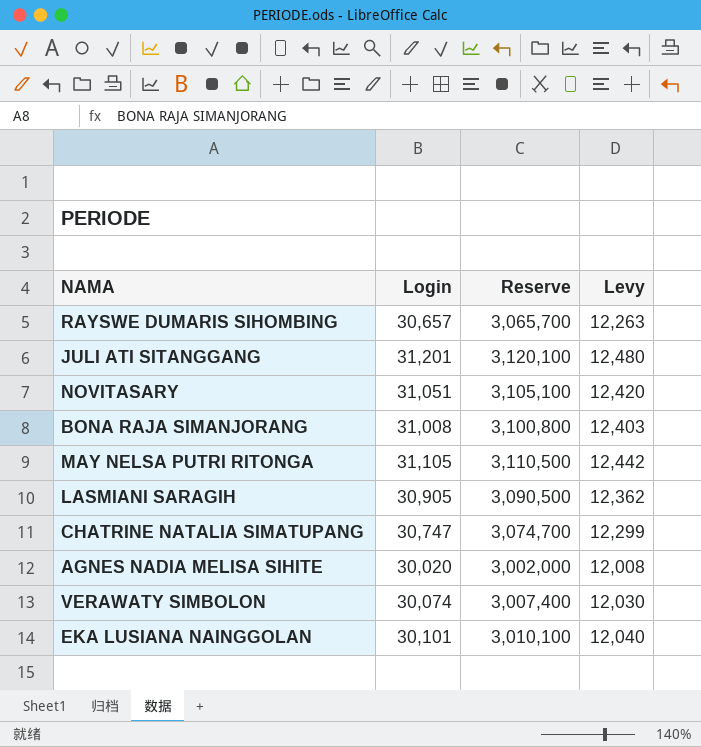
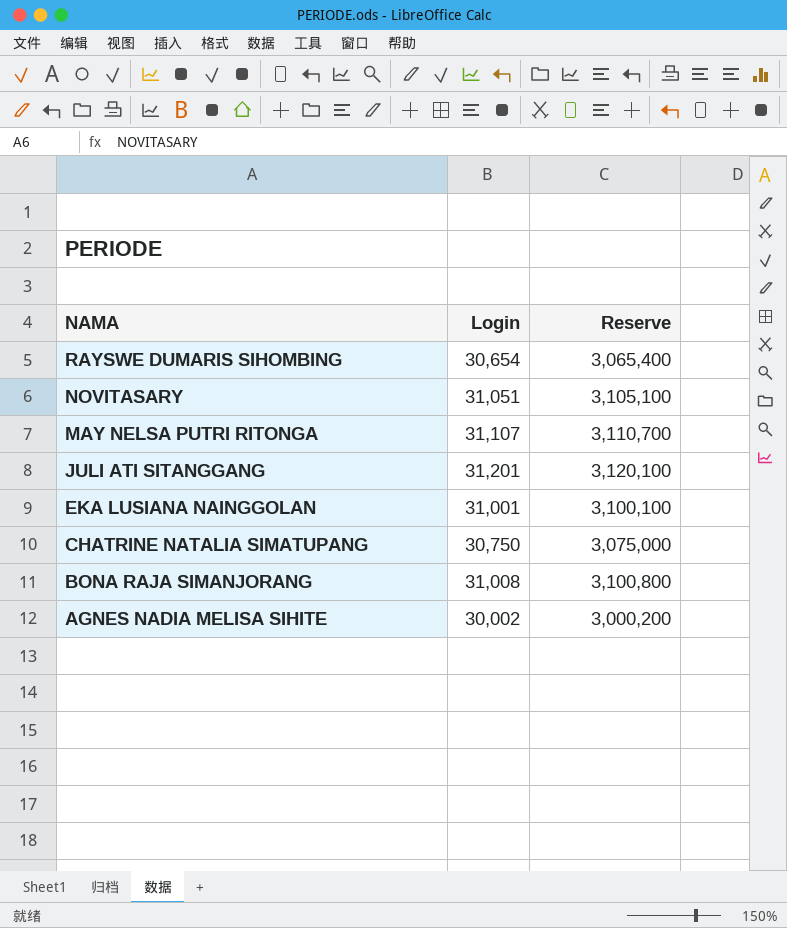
row order: none -> NAMA descending
column Levy | formula: [Login] * 0.4 -> none
row LASMIANI SARAGIH: 30,905 | 3,090,500 | 12,362 -> none
row VERAWATY SIMBOLON: 30,074 | 3,007,400 | 12,030 -> none
RAYSWE DUMARIS SIHOMBING | Login: 30,657 -> 30,654
RAYSWE DUMARIS SIHOMBING | Reserve: 3,065,700 -> 3,065,400
MAY NELSA PUTRI RITONGA | Login: 31,105 -> 31,107
MAY NELSA PUTRI RITONGA | Reserve: 3,110,500 -> 3,110,700
EKA LUSIANA NAINGGOLAN | Login: 30,101 -> 31,001
EKA LUSIANA NAINGGOLAN | Reserve: 3,010,100 -> 3,100,100
CHATRINE NATALIA SIMATUPANG | Login: 30,747 -> 30,750
CHATRINE NATALIA SIMATUPANG | Reserve: 3,074,700 -> 3,075,000
AGNES NADIA MELISA SIHITE | Login: 30,020 -> 30,002
AGNES NADIA MELISA SIHITE | Reserve: 3,002,000 -> 3,000,200

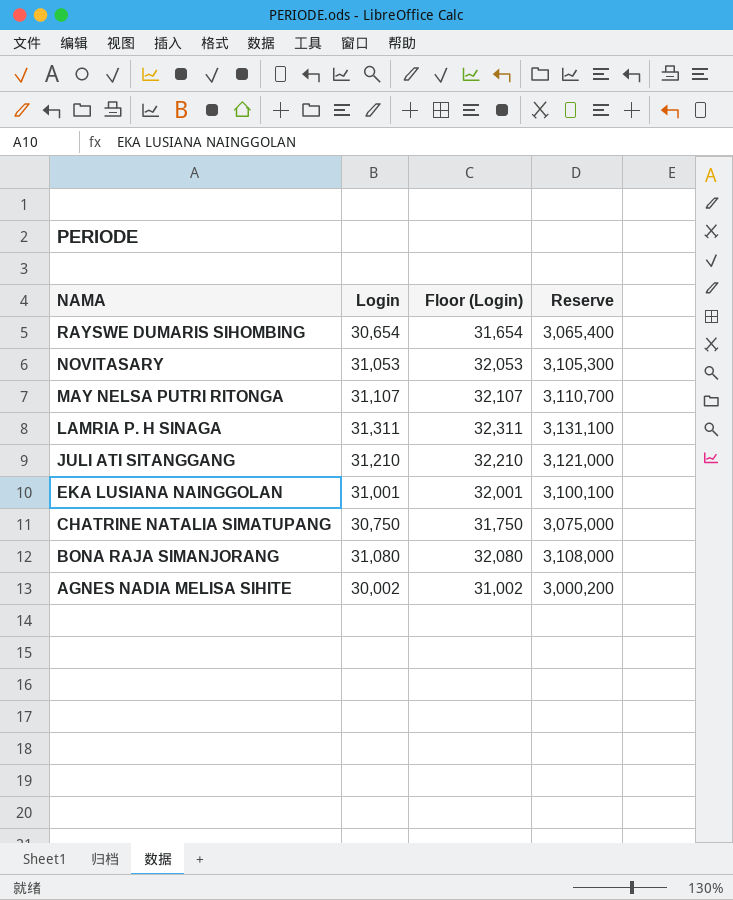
column Floor (Login) | formula: none -> [Login] + 1000
NOVITASARY | Login: 31,051 -> 31,053
NOVITASARY | Reserve: 3,105,100 -> 3,105,300
row LAMRIA P. H SINAGA: none -> 31,311 | 32,311 | 3,131,100
JULI ATI SITANGGANG | Login: 31,201 -> 31,210
JULI ATI SITANGGANG | Reserve: 3,120,100 -> 3,121,000
BONA RAJA SIMANJORANG | Login: 31,008 -> 31,080
BONA RAJA SIMANJORANG | Reserve: 3,100,800 -> 3,108,000

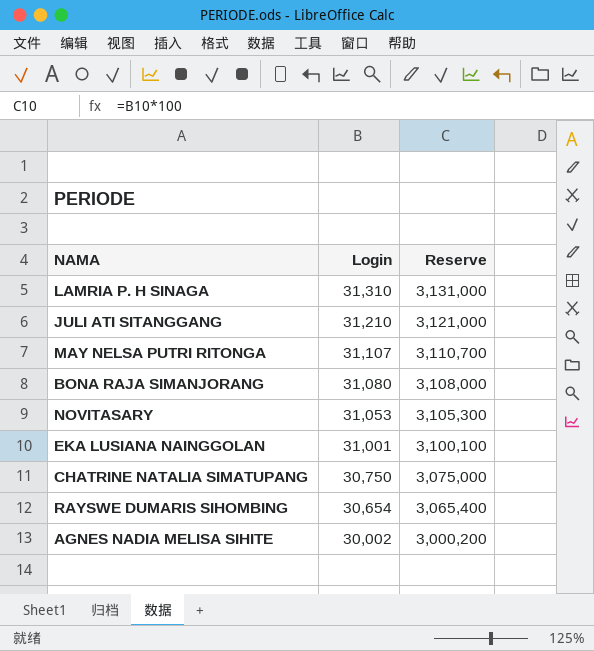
row order: NAMA descending -> Login descending
column Floor (Login) | formula: [Login] + 1000 -> none
LAMRIA P. H SINAGA | Login: 31,311 -> 31,310
LAMRIA P. H SINAGA | Reserve: 3,131,100 -> 3,131,000

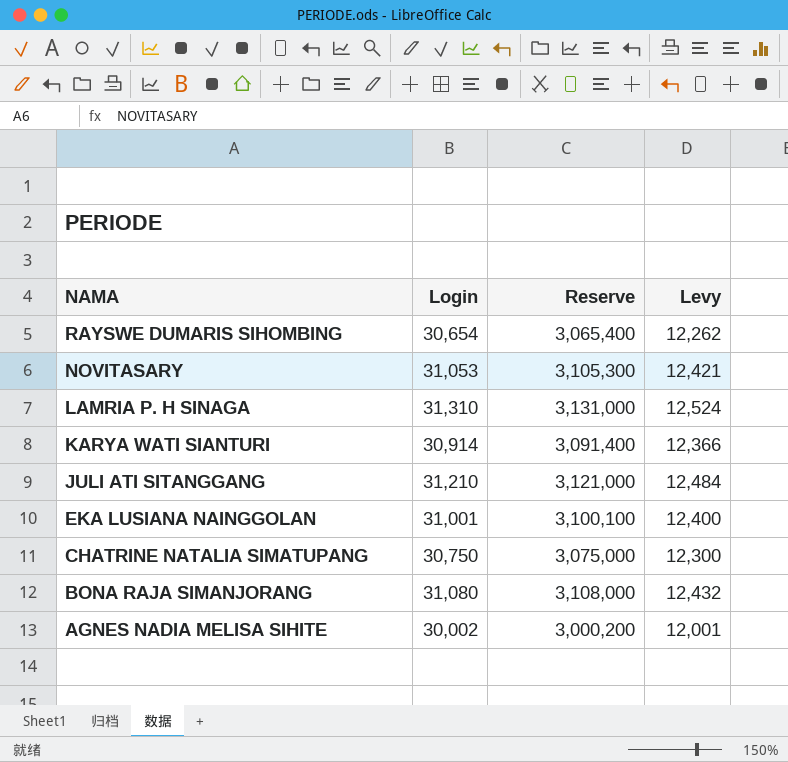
row order: Login descending -> NAMA descending
column Levy | formula: none -> [Login] * 0.4
row MAY NELSA PUTRI RITONGA: 31,107 | 3,110,700 -> none
row KARYA WATI SIANTURI: none -> 30,914 | 3,091,400 | 12,366

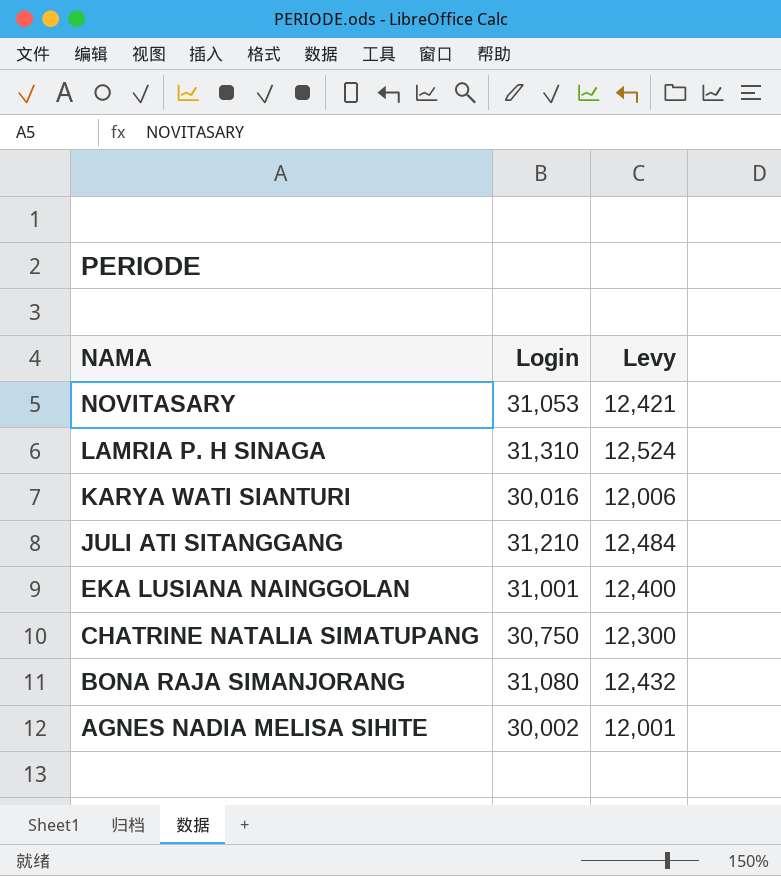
column Reserve | formula: [Login] * 100 -> none
row RAYSWE DUMARIS SIHOMBING: 30,654 | 3,065,400 | 12,262 -> none
KARYA WATI SIANTURI | Login: 30,914 -> 30,016
KARYA WATI SIANTURI | Levy: 12,366 -> 12,006

